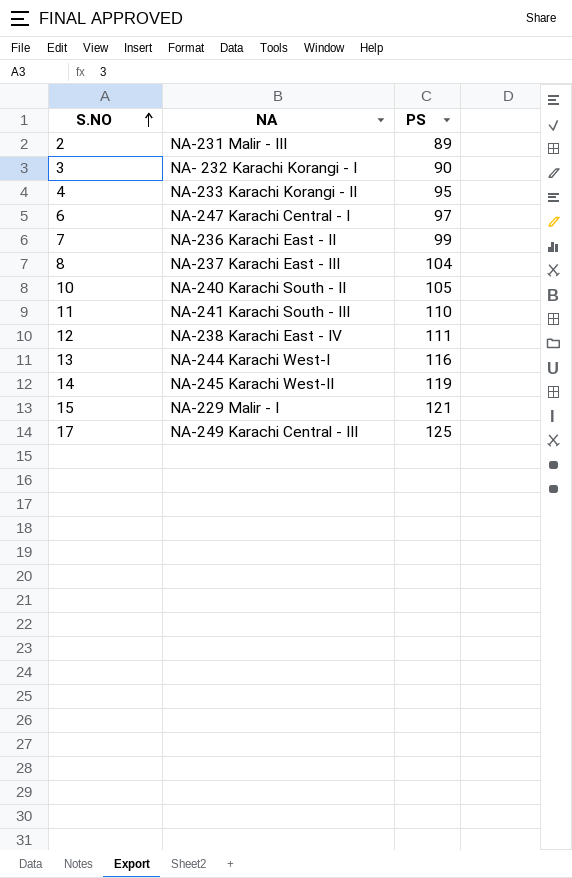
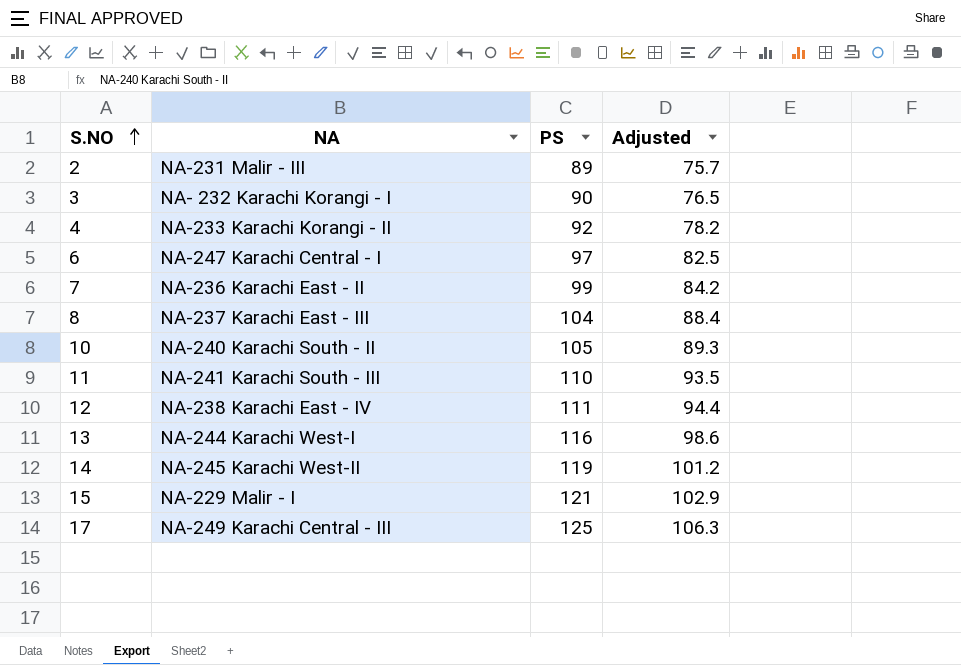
column Adjusted | formula: none -> [PS] * 0.85
4 | PS: 95 -> 92

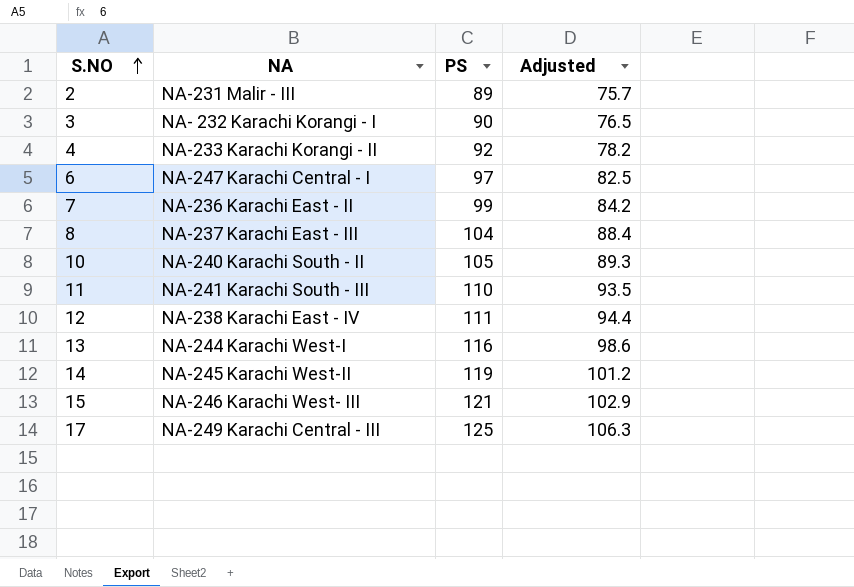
15 | NA: NA-229 Malir - I -> NA-246 Karachi West- III

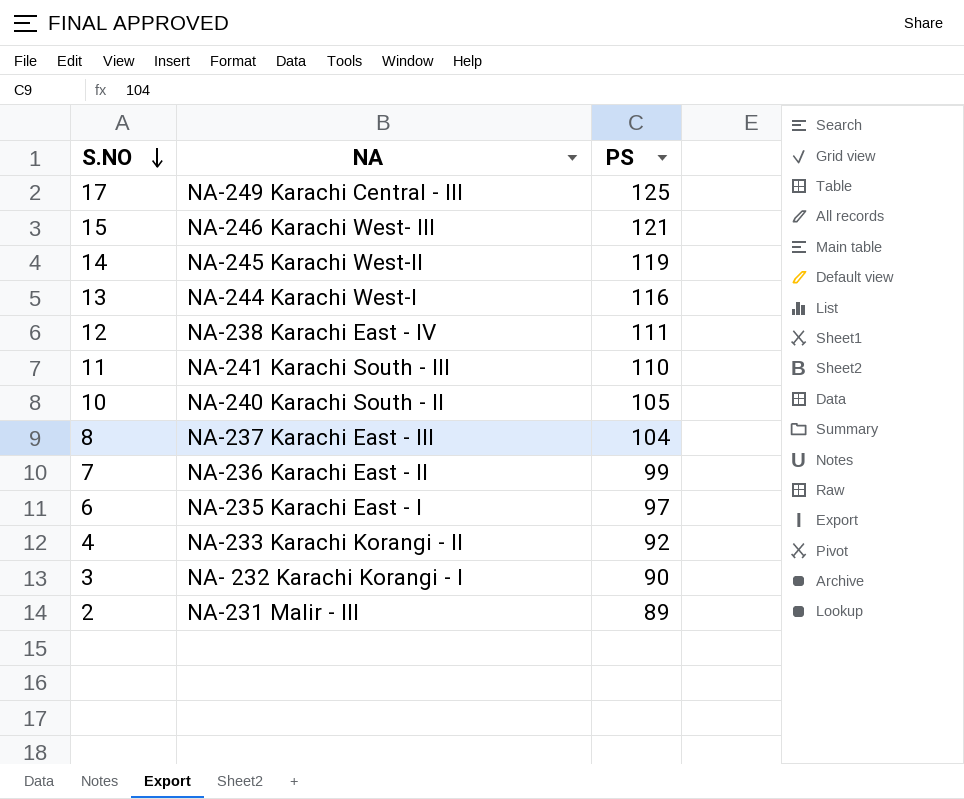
row order: S.NO ascending -> S.NO descending
column Adjusted | formula: [PS] * 0.85 -> none
6 | NA: NA-247 Karachi Central - I -> NA-235 Karachi East - I

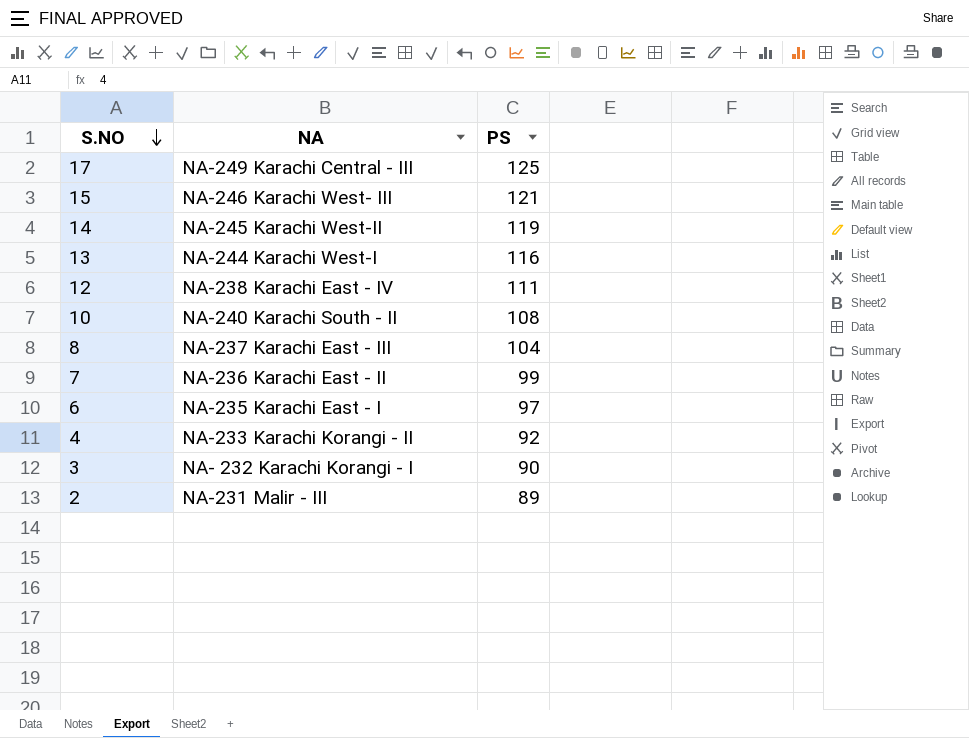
row 11: NA-241 Karachi South - III | 110 -> none
10 | PS: 105 -> 108

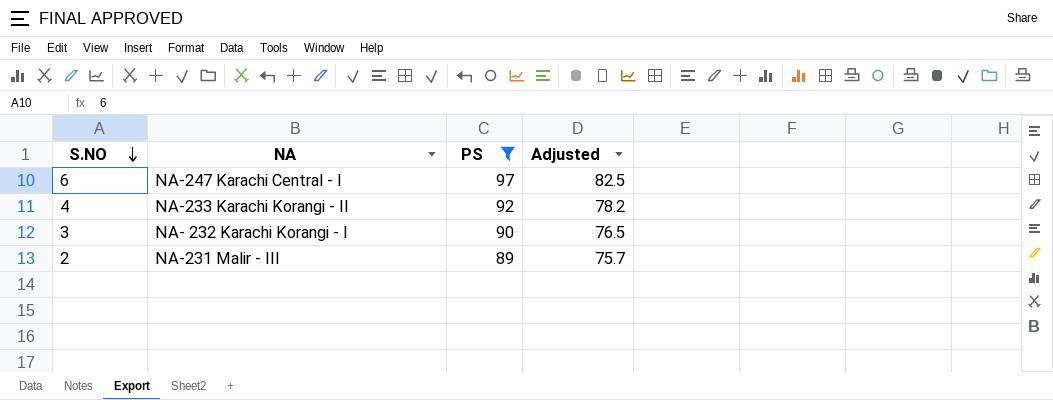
filter: none -> PS <= 97
column Adjusted | formula: none -> [PS] * 0.85
6 | NA: NA-235 Karachi East - I -> NA-247 Karachi Central - I

